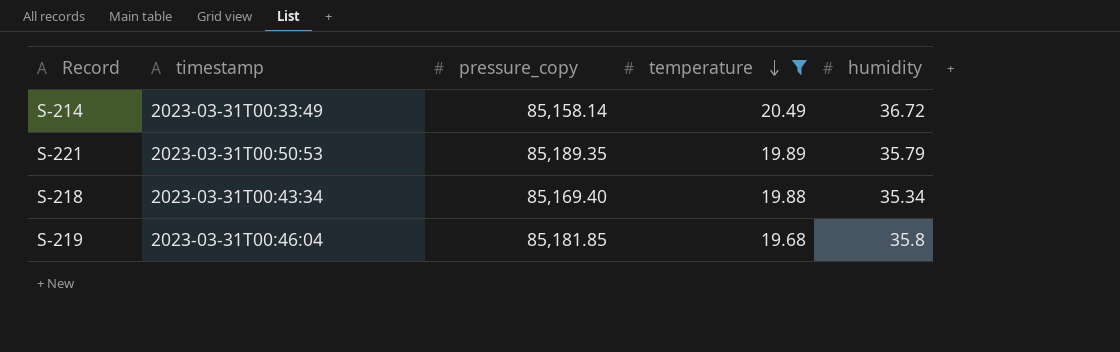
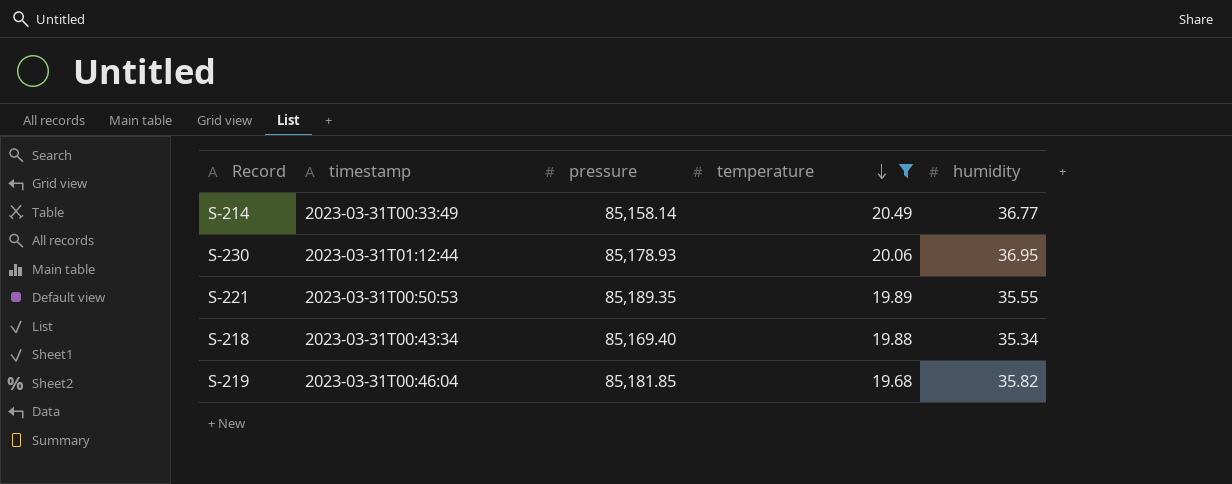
column name: pressure_copy -> pressure
S-214 | humidity: 36.72 -> 36.77
row S-230: none -> 2023-03-31T01:12:44 | 85,178.93 | 20.06 | 36.95
S-221 | humidity: 35.79 -> 35.55
S-219 | humidity: 35.8 -> 35.82

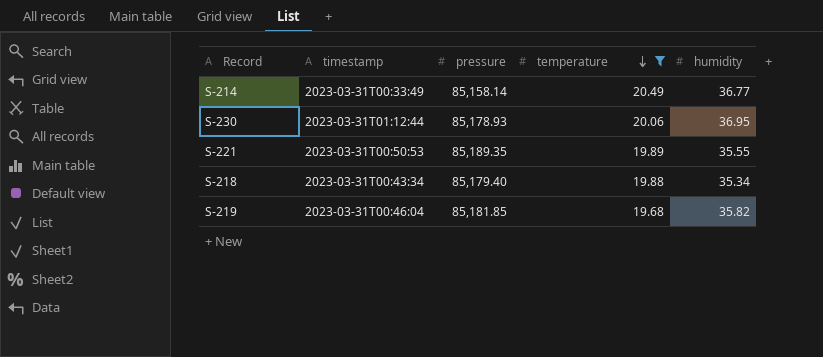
S-218 | pressure: 85,169.40 -> 85,179.40

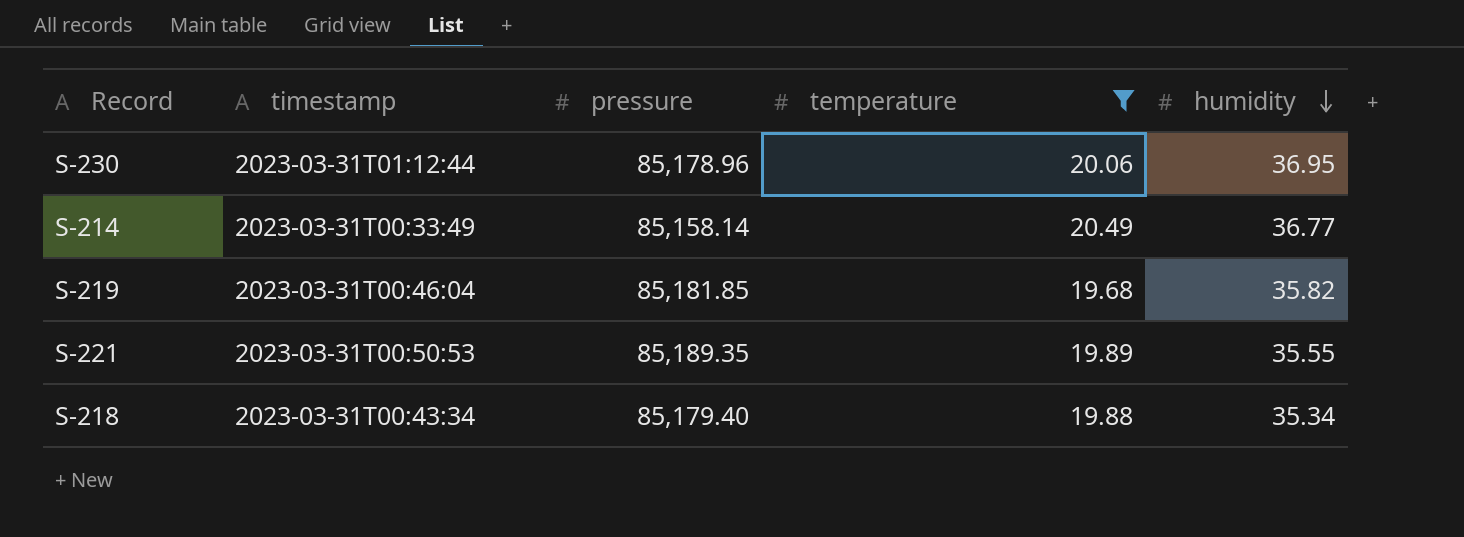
row order: temperature descending -> humidity descending
S-230 | pressure: 85,178.93 -> 85,178.96

